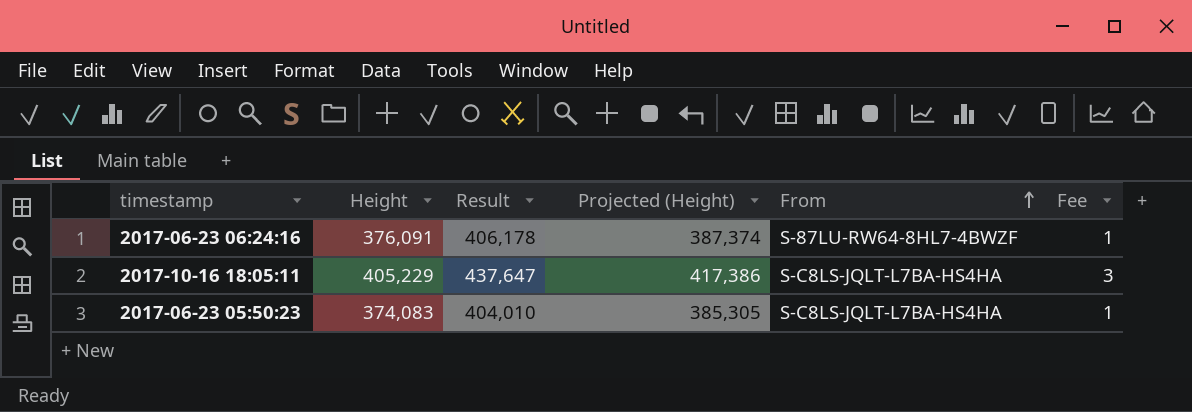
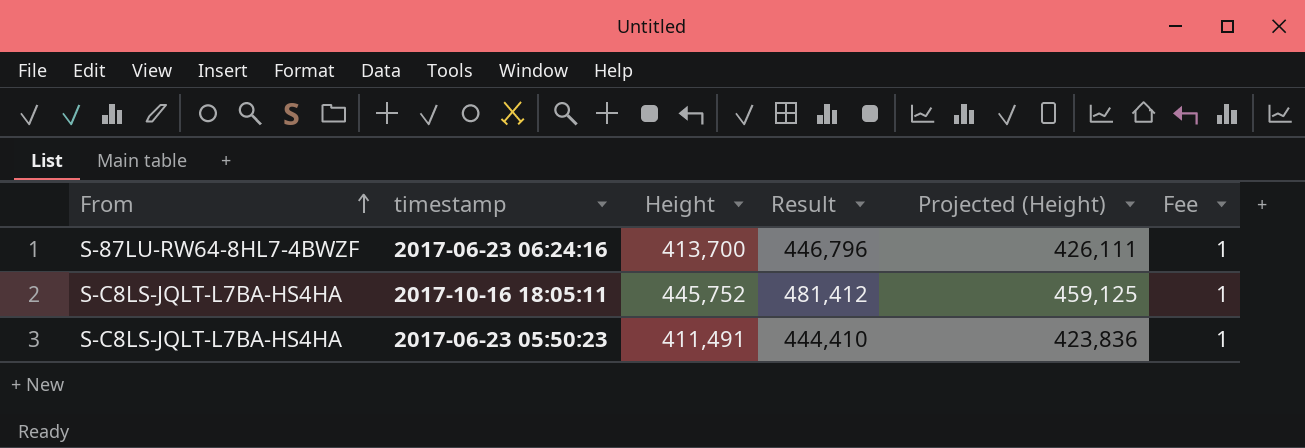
column From | position: 5 -> 1
2017-06-23 06:24:16 | Height: 376,091 -> 413,700
2017-06-23 06:24:16 | Result: 406,178 -> 446,796
2017-06-23 06:24:16 | Projected (Height): 387,374 -> 426,111
2017-10-16 18:05:11 | Height: 405,229 -> 445,752
2017-10-16 18:05:11 | Result: 437,647 -> 481,412
2017-10-16 18:05:11 | Projected (Height): 417,386 -> 459,125
2017-10-16 18:05:11 | Fee: 3 -> 1
2017-06-23 05:50:23 | Height: 374,083 -> 411,491
2017-06-23 05:50:23 | Result: 404,010 -> 444,410
2017-06-23 05:50:23 | Projected (Height): 385,305 -> 423,836

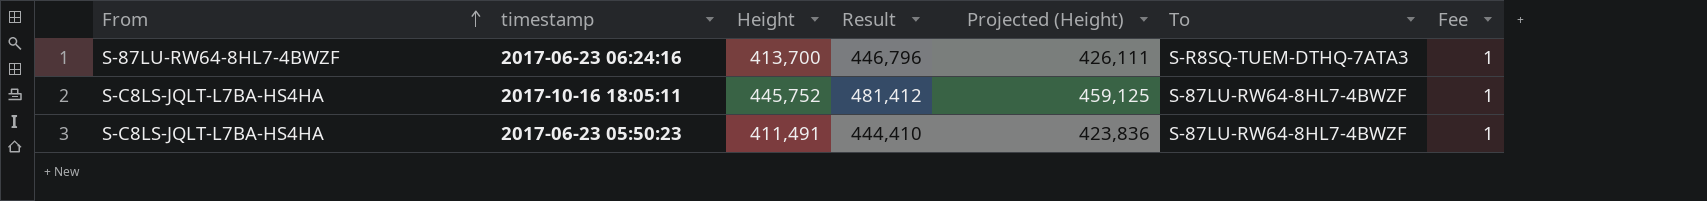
column To | position: none -> 6

